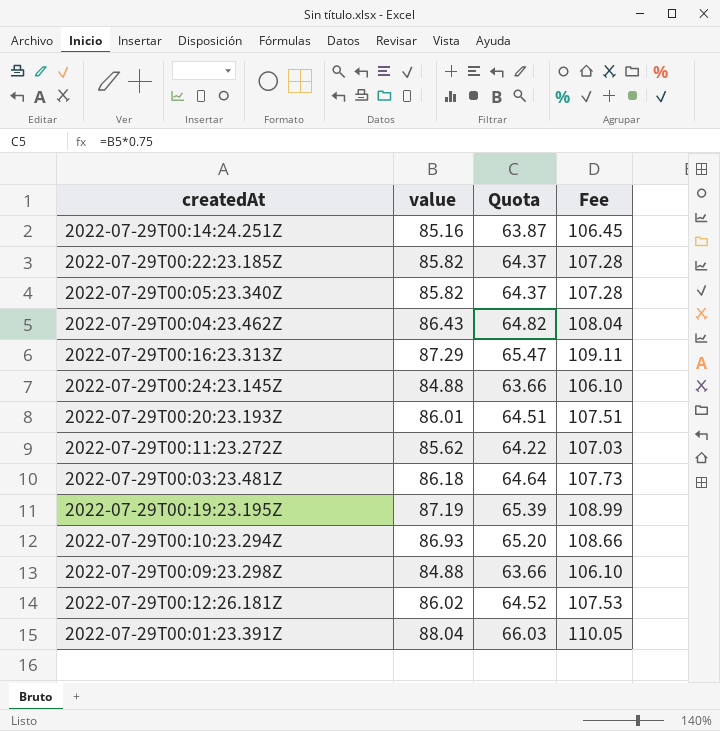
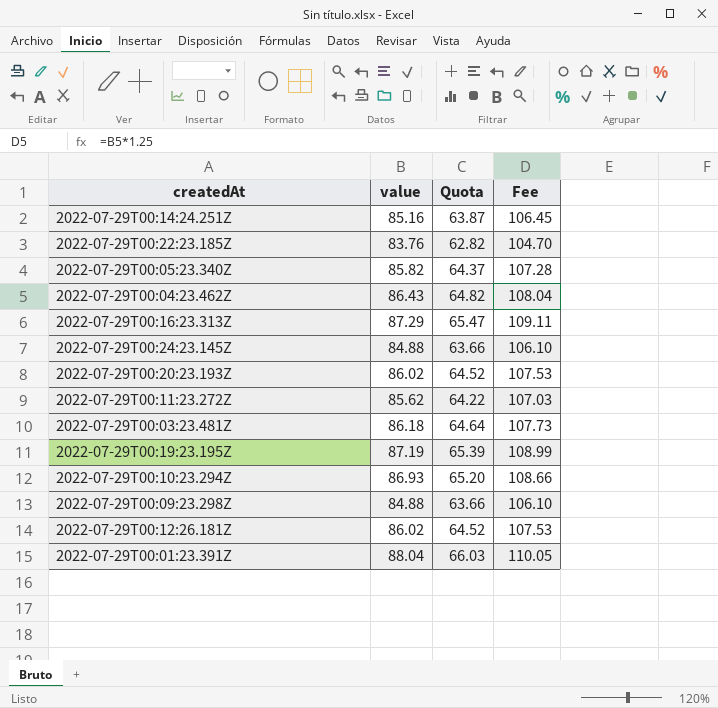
2022-07-29T00:22:23.185Z | value: 85.82 -> 83.76
2022-07-29T00:22:23.185Z | Quota: 64.37 -> 62.82
2022-07-29T00:22:23.185Z | Fee: 107.28 -> 104.70
2022-07-29T00:20:23.193Z | value: 86.01 -> 86.02
2022-07-29T00:20:23.193Z | Quota: 64.51 -> 64.52
2022-07-29T00:20:23.193Z | Fee: 107.51 -> 107.53

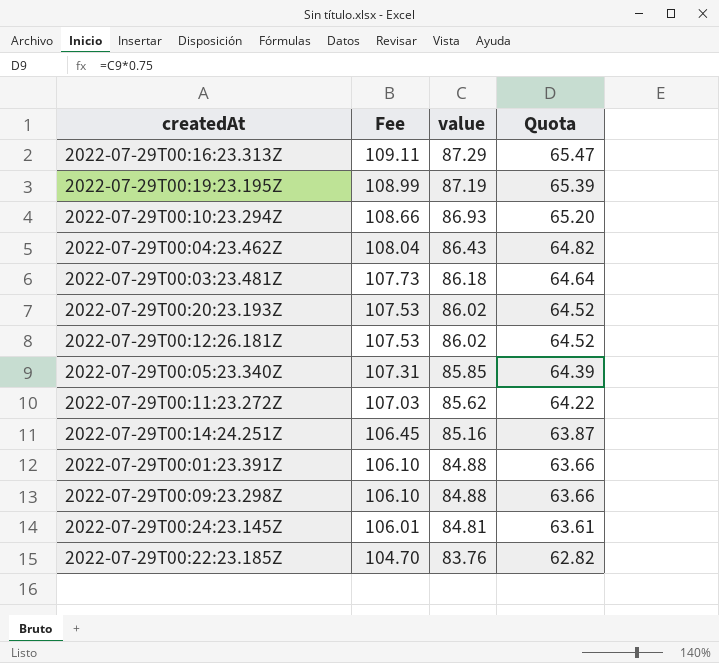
row order: none -> Fee descending
column Fee | position: 4 -> 2
2022-07-29T00:05:23.340Z | Fee: 107.28 -> 107.31
2022-07-29T00:05:23.340Z | value: 85.82 -> 85.85
2022-07-29T00:05:23.340Z | Quota: 64.37 -> 64.39
2022-07-29T00:01:23.391Z | Fee: 110.05 -> 106.10
2022-07-29T00:01:23.391Z | value: 88.04 -> 84.88
2022-07-29T00:01:23.391Z | Quota: 66.03 -> 63.66
2022-07-29T00:24:23.145Z | Fee: 106.10 -> 106.01
2022-07-29T00:24:23.145Z | value: 84.88 -> 84.81
2022-07-29T00:24:23.145Z | Quota: 63.66 -> 63.61

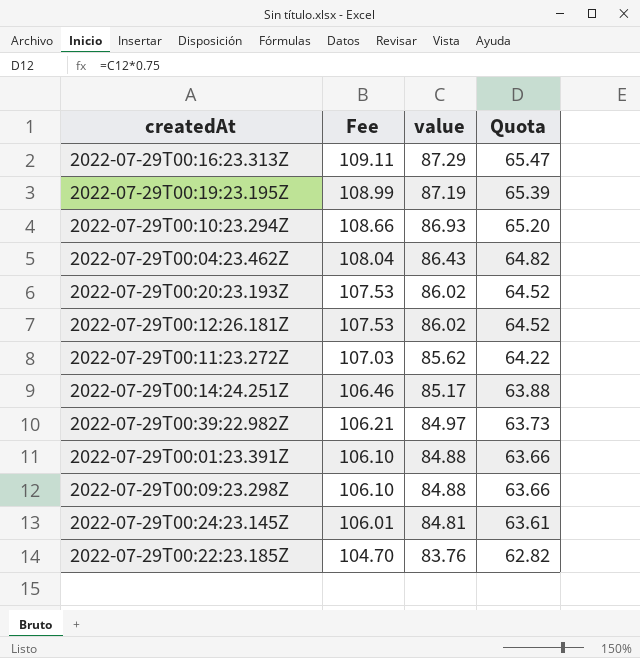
row 2022-07-29T00:03:23.481Z: 107.73 | 86.18 | 64.64 -> none
row 2022-07-29T00:05:23.340Z: 107.31 | 85.85 | 64.39 -> none
2022-07-29T00:14:24.251Z | Fee: 106.45 -> 106.46
2022-07-29T00:14:24.251Z | value: 85.16 -> 85.17
2022-07-29T00:14:24.251Z | Quota: 63.87 -> 63.88
row 2022-07-29T00:39:22.982Z: none -> 106.21 | 84.97 | 63.73

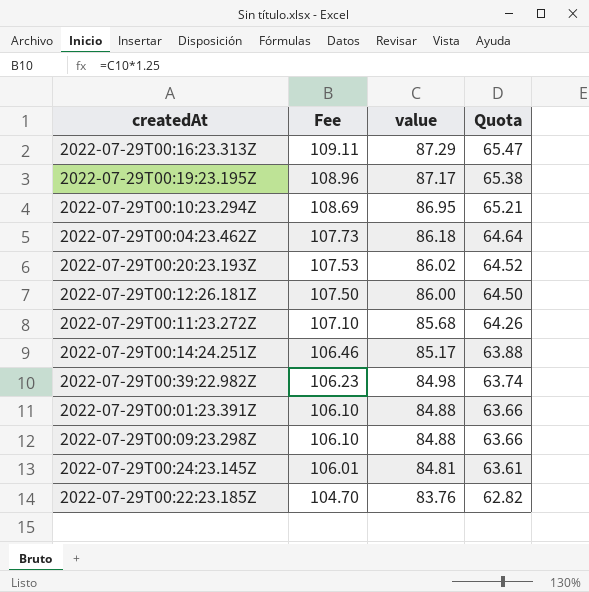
2022-07-29T00:19:23.195Z | Fee: 108.99 -> 108.96
2022-07-29T00:19:23.195Z | value: 87.19 -> 87.17
2022-07-29T00:19:23.195Z | Quota: 65.39 -> 65.38
2022-07-29T00:10:23.294Z | Fee: 108.66 -> 108.69
2022-07-29T00:10:23.294Z | value: 86.93 -> 86.95
2022-07-29T00:10:23.294Z | Quota: 65.20 -> 65.21
2022-07-29T00:04:23.462Z | Fee: 108.04 -> 107.73
2022-07-29T00:04:23.462Z | value: 86.43 -> 86.18
2022-07-29T00:04:23.462Z | Quota: 64.82 -> 64.64
2022-07-29T00:12:26.181Z | Fee: 107.53 -> 107.50
2022-07-29T00:12:26.181Z | value: 86.02 -> 86.00
2022-07-29T00:12:26.181Z | Quota: 64.52 -> 64.50
2022-07-29T00:11:23.272Z | Fee: 107.03 -> 107.10
2022-07-29T00:11:23.272Z | value: 85.62 -> 85.68
2022-07-29T00:11:23.272Z | Quota: 64.22 -> 64.26
2022-07-29T00:39:22.982Z | Fee: 106.21 -> 106.23
2022-07-29T00:39:22.982Z | value: 84.97 -> 84.98
2022-07-29T00:39:22.982Z | Quota: 63.73 -> 63.74

